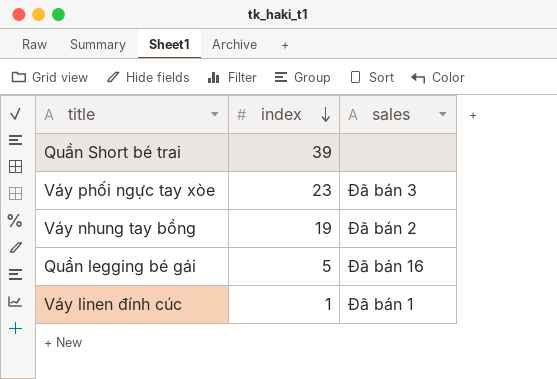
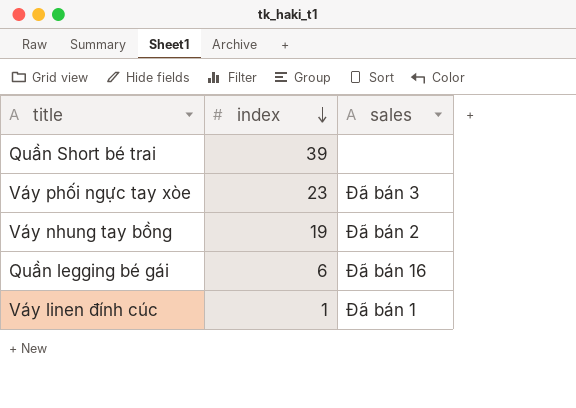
Quần legging bé gái | index: 5 -> 6

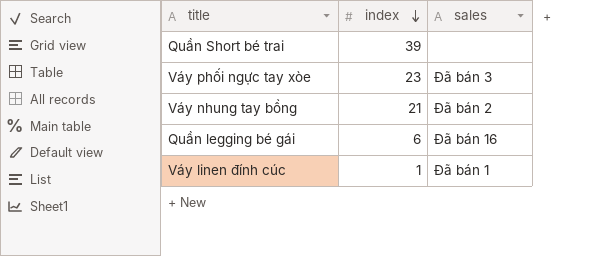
Váy nhung tay bồng | index: 19 -> 21

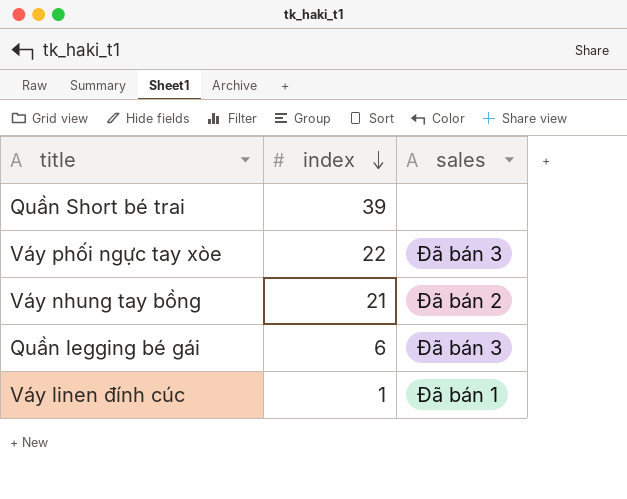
Váy phối ngực tay xòe | index: 23 -> 22
Quần legging bé gái | sales: Đã bán 16 -> Đã bán 3

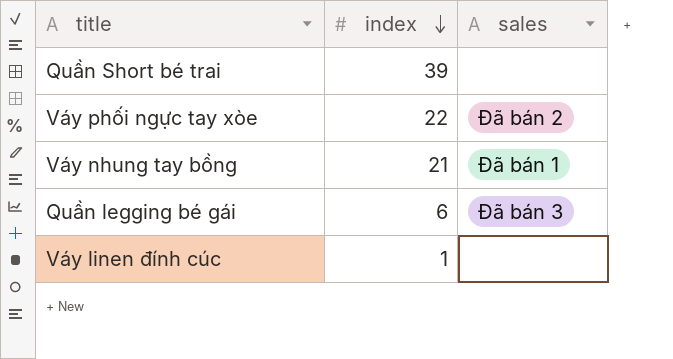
Váy phối ngực tay xòe | sales: Đã bán 3 -> Đã bán 2
Váy nhung tay bồng | sales: Đã bán 2 -> Đã bán 1
Váy linen đính cúc | sales: Đã bán 1 -> none

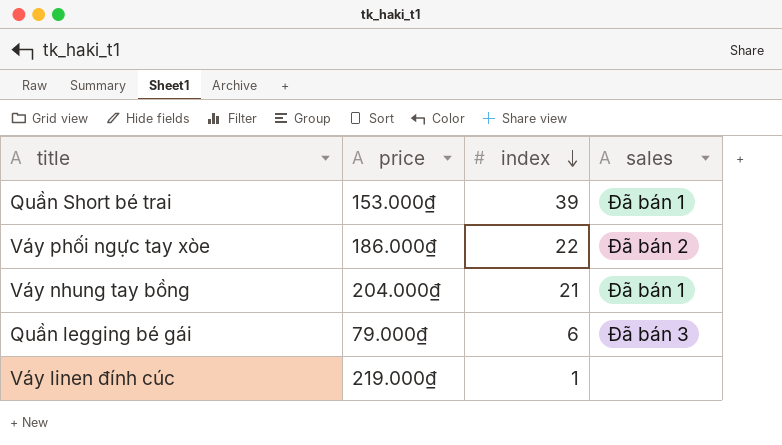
column price | position: none -> 2
Quần Short bé trai | sales: none -> Đã bán 1

